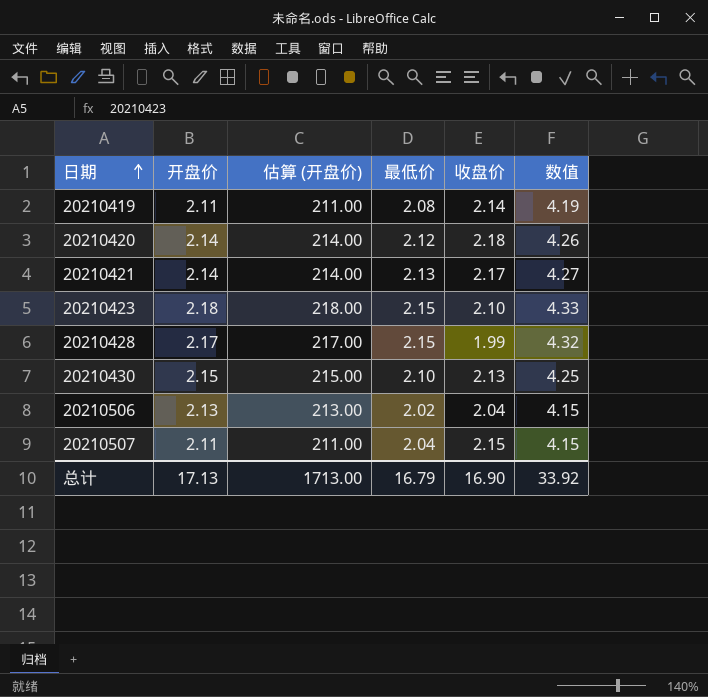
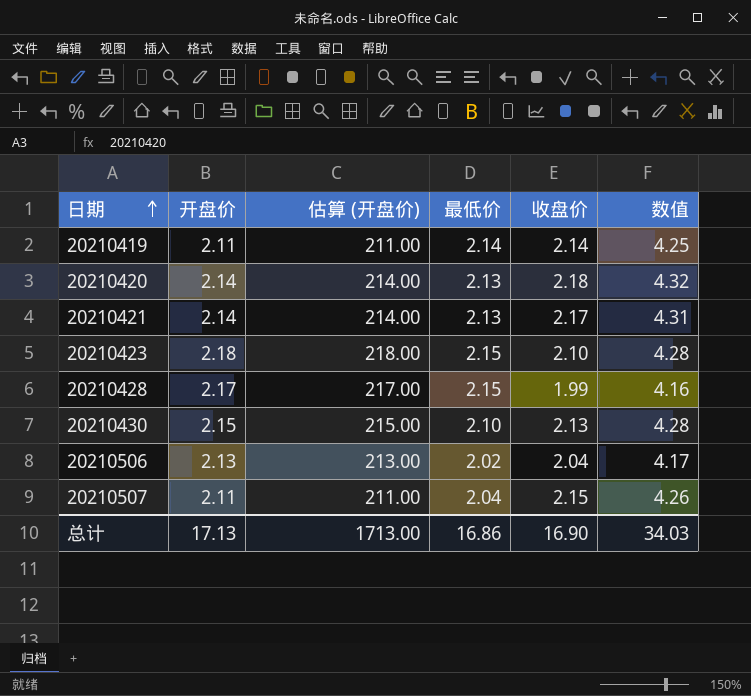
column 数值 | formula: [开盘价] + [最低价] -> [开盘价] + [收盘价]
20210419 | 最低价: 2.08 -> 2.14
20210420 | 最低价: 2.12 -> 2.13
总计 | 最低价: 16.79 -> 16.86
总计 | 数值: 33.92 -> 34.03

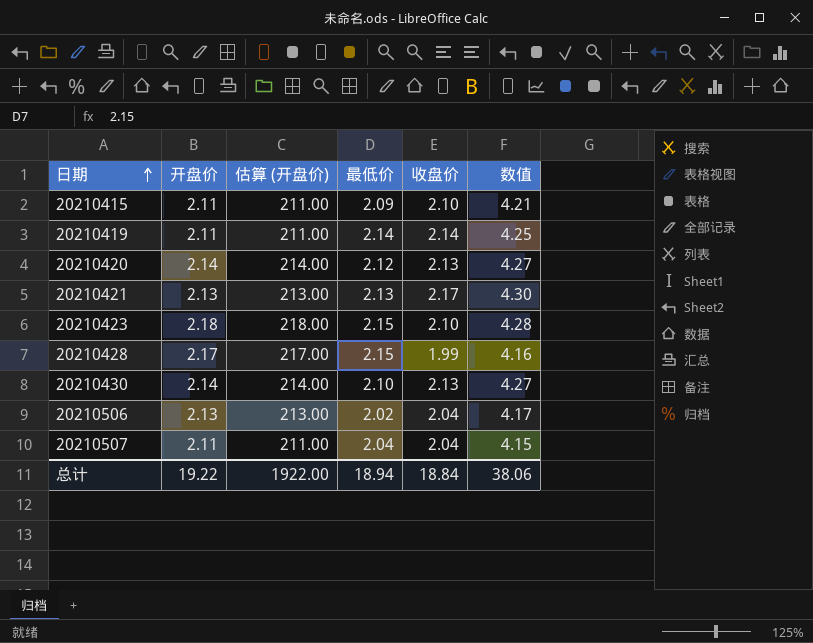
row 20210415: none -> 2.11 | 211.00 | 2.09 | 2.10 | 4.21
20210420 | 最低价: 2.13 -> 2.12
20210420 | 收盘价: 2.18 -> 2.13
20210420 | 数值: 4.32 -> 4.27
20210421 | 开盘价: 2.14 -> 2.13
20210421 | 估算 (开盘价): 214.00 -> 213.00
20210421 | 数值: 4.31 -> 4.30
20210430 | 开盘价: 2.15 -> 2.14
20210430 | 估算 (开盘价): 215.00 -> 214.00
20210430 | 数值: 4.28 -> 4.27
20210507 | 收盘价: 2.15 -> 2.04
20210507 | 数值: 4.26 -> 4.15
总计 | 开盘价: 17.13 -> 19.22
总计 | 估算 (开盘价): 1713.00 -> 1922.00
总计 | 最低价: 16.86 -> 18.94
总计 | 收盘价: 16.90 -> 18.84
总计 | 数值: 34.03 -> 38.06

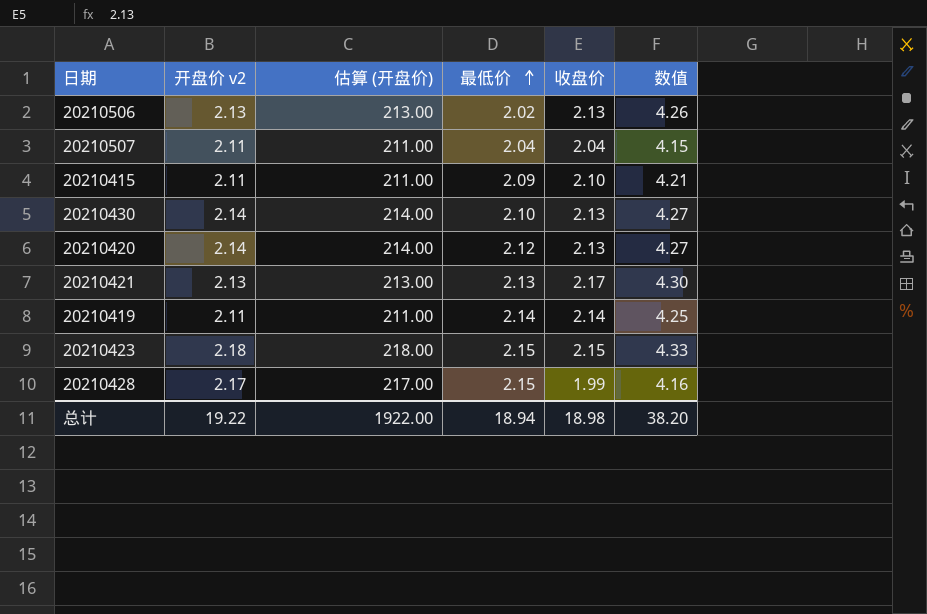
row order: 日期 ascending -> 最低价 ascending
column name: 开盘价 -> 开盘价 v2
20210506 | 收盘价: 2.04 -> 2.13
20210506 | 数值: 4.17 -> 4.26
20210423 | 收盘价: 2.10 -> 2.15
20210423 | 数值: 4.28 -> 4.33
总计 | 收盘价: 18.84 -> 18.98
总计 | 数值: 38.06 -> 38.20

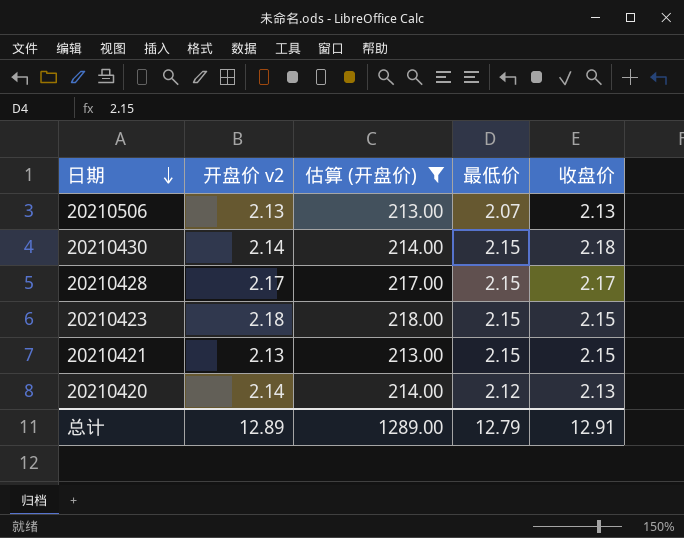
filter: none -> 估算 (开盘价) != 211.00
row order: 最低价 ascending -> 日期 descending
column 数值 | formula: [开盘价 v2] + [收盘价] -> none
20210506 | 最低价: 2.02 -> 2.07
20210430 | 最低价: 2.10 -> 2.15
20210430 | 收盘价: 2.13 -> 2.18
20210428 | 收盘价: 1.99 -> 2.17
20210421 | 最低价: 2.13 -> 2.15
20210421 | 收盘价: 2.17 -> 2.15
总计 | 开盘价 v2: 19.22 -> 12.89
总计 | 估算 (开盘价): 1922.00 -> 1289.00
总计 | 最低价: 18.94 -> 12.79
总计 | 收盘价: 18.98 -> 12.91

